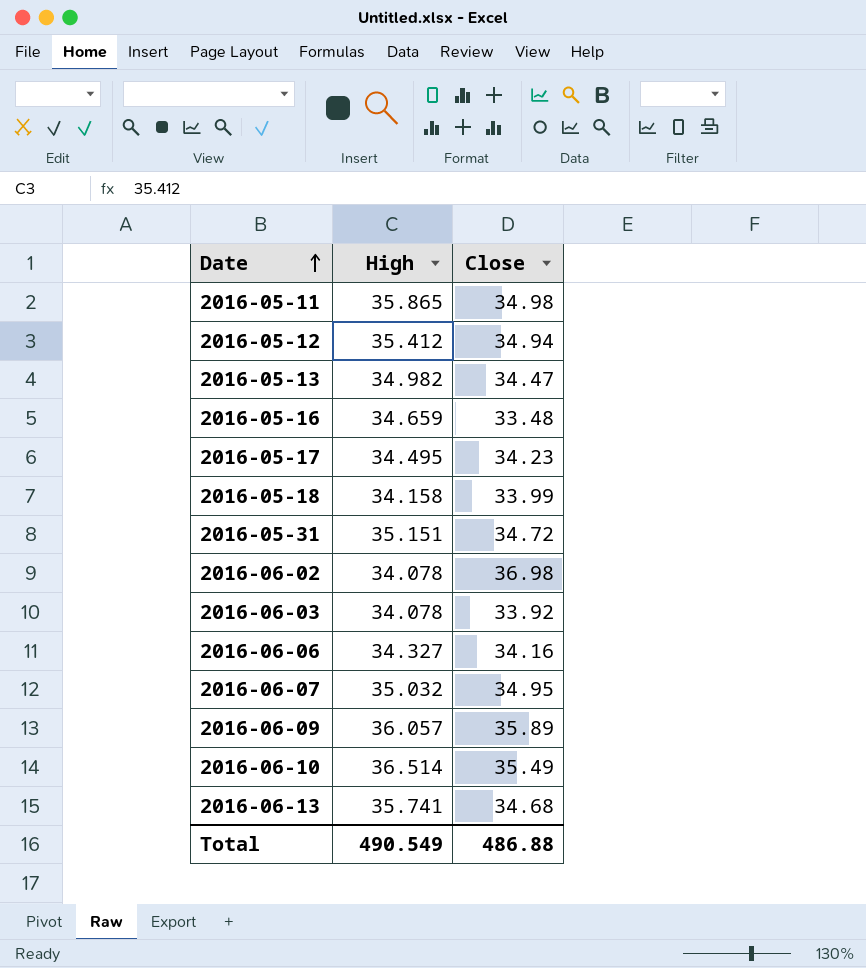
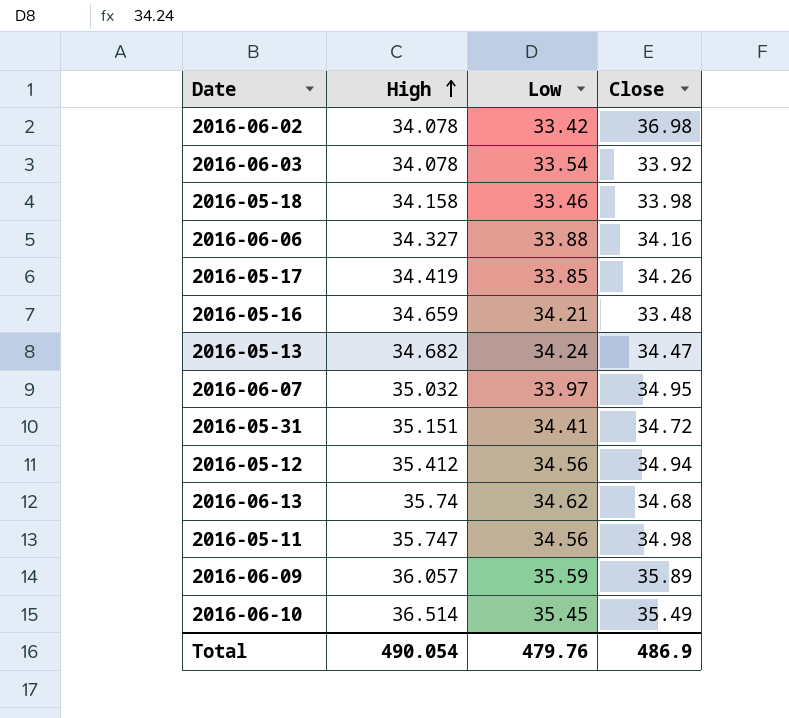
row order: Date ascending -> High ascending
column Low | position: none -> 3
2016-05-18 | Close: 33.99 -> 33.98
2016-05-17 | High: 34.495 -> 34.419
2016-05-17 | Close: 34.23 -> 34.26
2016-05-13 | High: 34.982 -> 34.682
2016-06-13 | High: 35.741 -> 35.74
2016-05-11 | High: 35.865 -> 35.747
Total | High: 490.549 -> 490.054
Total | Close: 486.88 -> 486.9

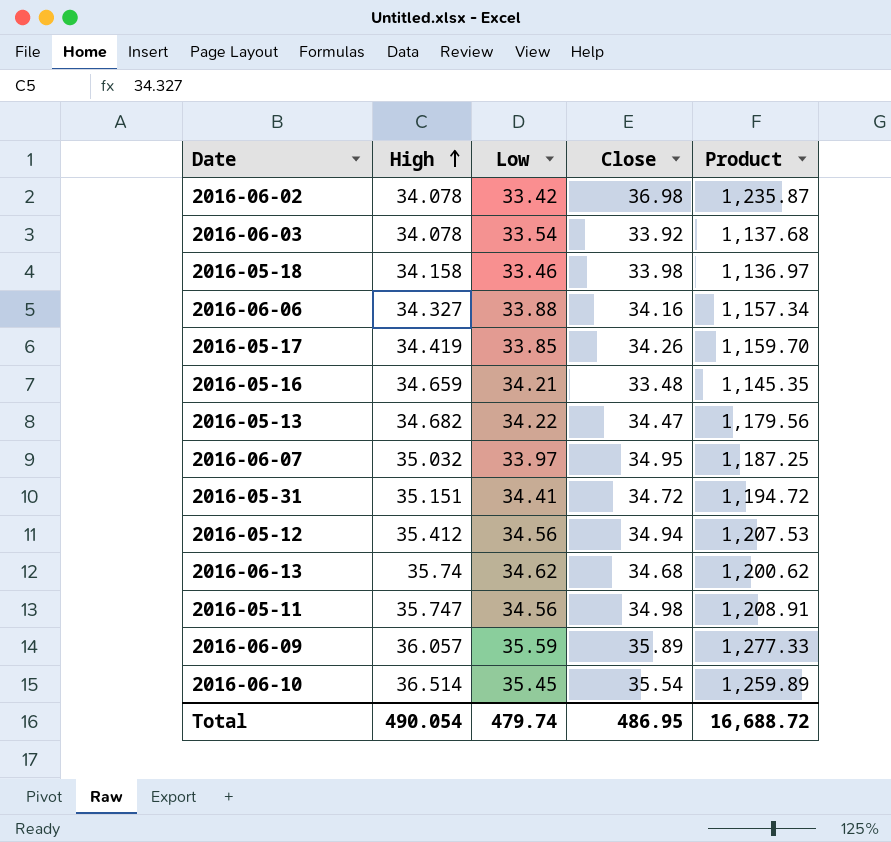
column Product | formula: none -> [Low] * [Close]
2016-05-13 | Low: 34.24 -> 34.22
2016-06-10 | Close: 35.49 -> 35.54
Total | Low: 479.76 -> 479.74
Total | Close: 486.9 -> 486.95

